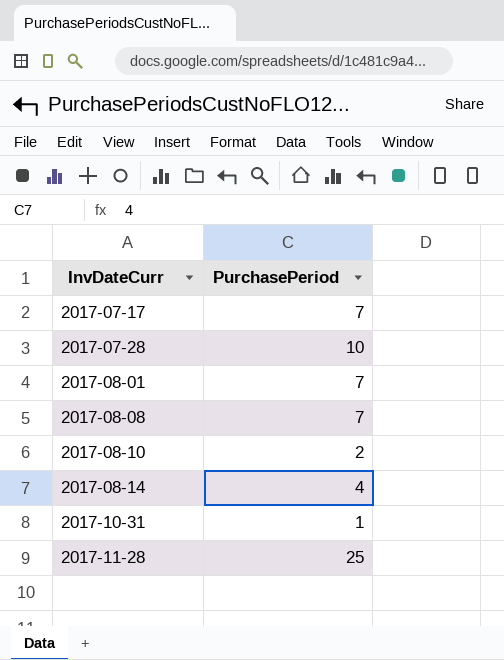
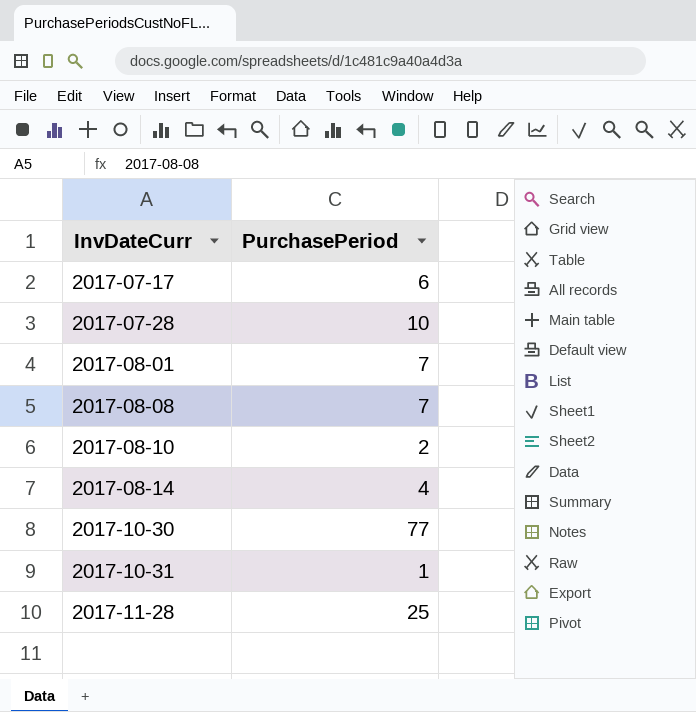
2017-07-17 | PurchasePeriod: 7 -> 6
row 2017-10-30: none -> 77

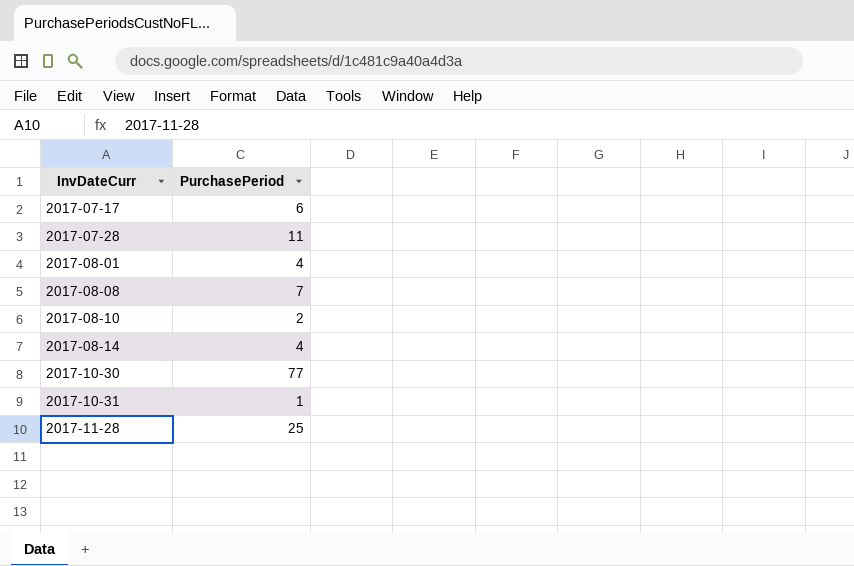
2017-07-28 | PurchasePeriod: 10 -> 11
2017-08-01 | PurchasePeriod: 7 -> 4

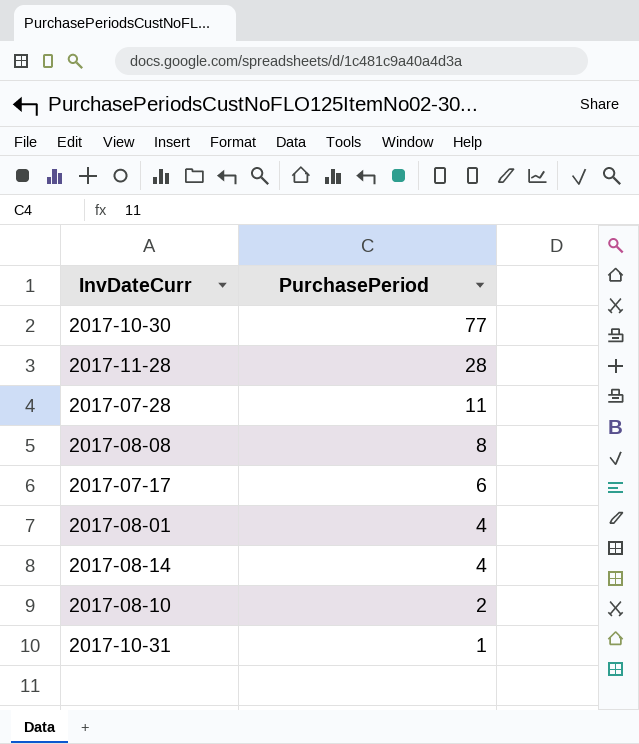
row order: InvDateCurr ascending -> PurchasePeriod descending
2017-11-28 | PurchasePeriod: 25 -> 28
2017-08-08 | PurchasePeriod: 7 -> 8

